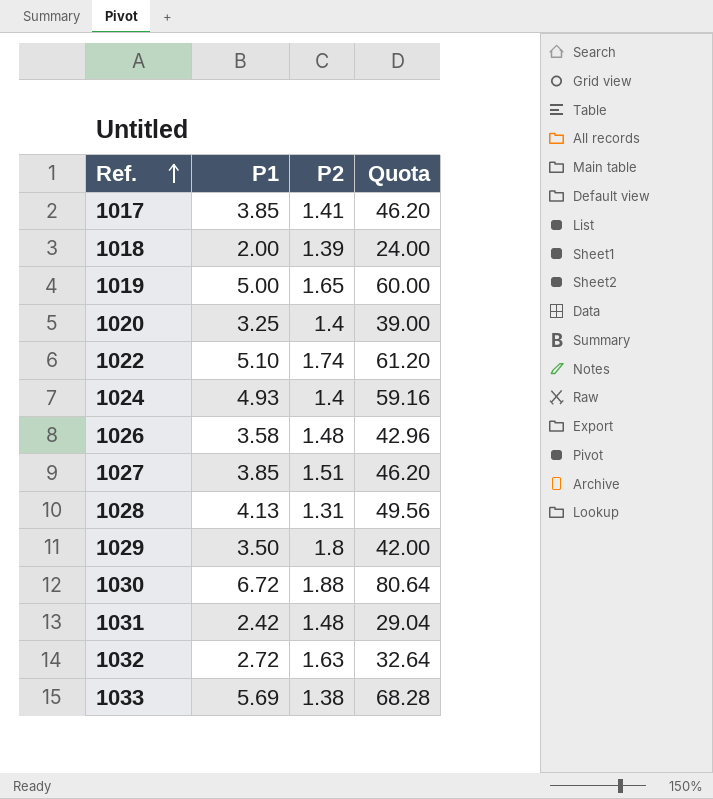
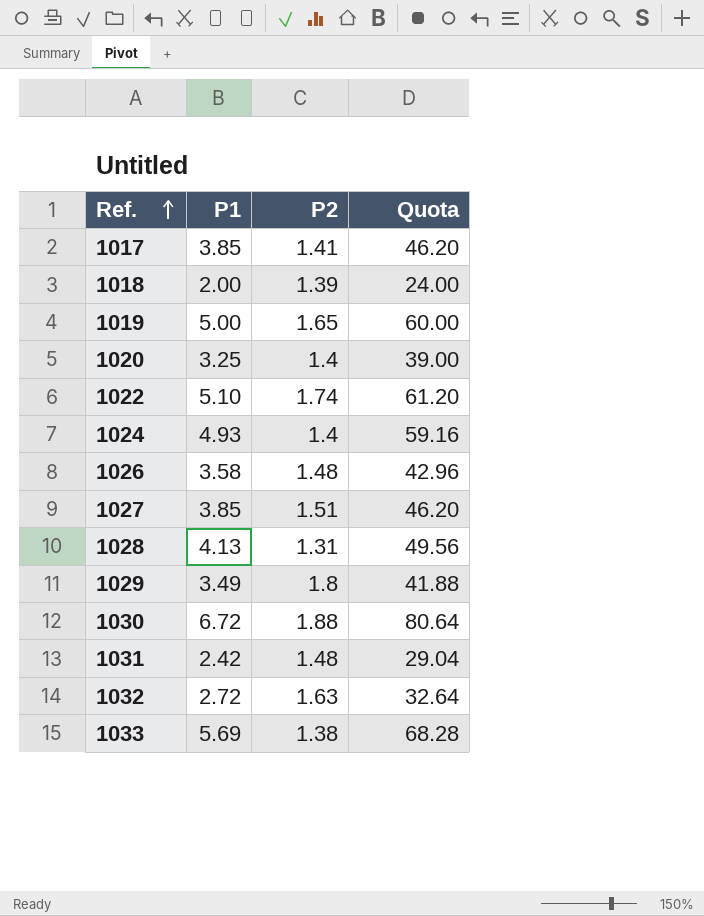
1029 | P1: 3.50 -> 3.49
1029 | Quota: 42.00 -> 41.88

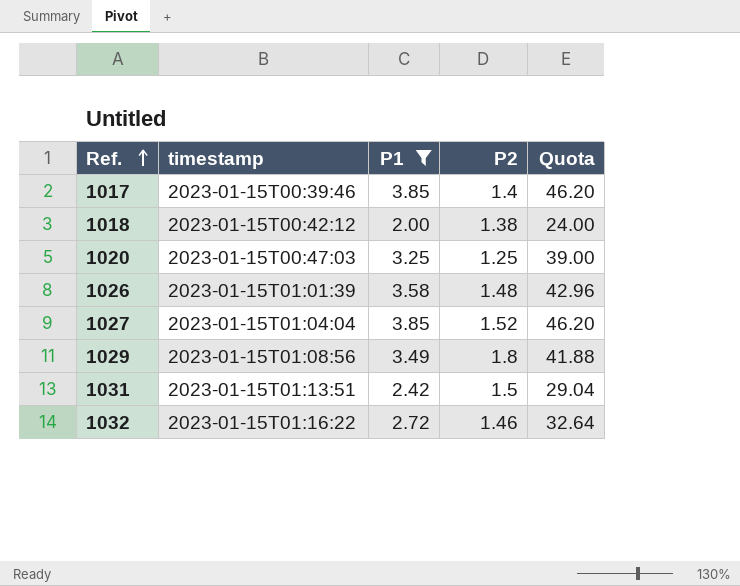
filter: none -> P1 <= 3.85
column timestamp | position: none -> 2
1017 | P2: 1.41 -> 1.4
1018 | P2: 1.39 -> 1.38
1020 | P2: 1.4 -> 1.25
1027 | P2: 1.51 -> 1.52
1031 | P2: 1.48 -> 1.5
1032 | P2: 1.63 -> 1.46

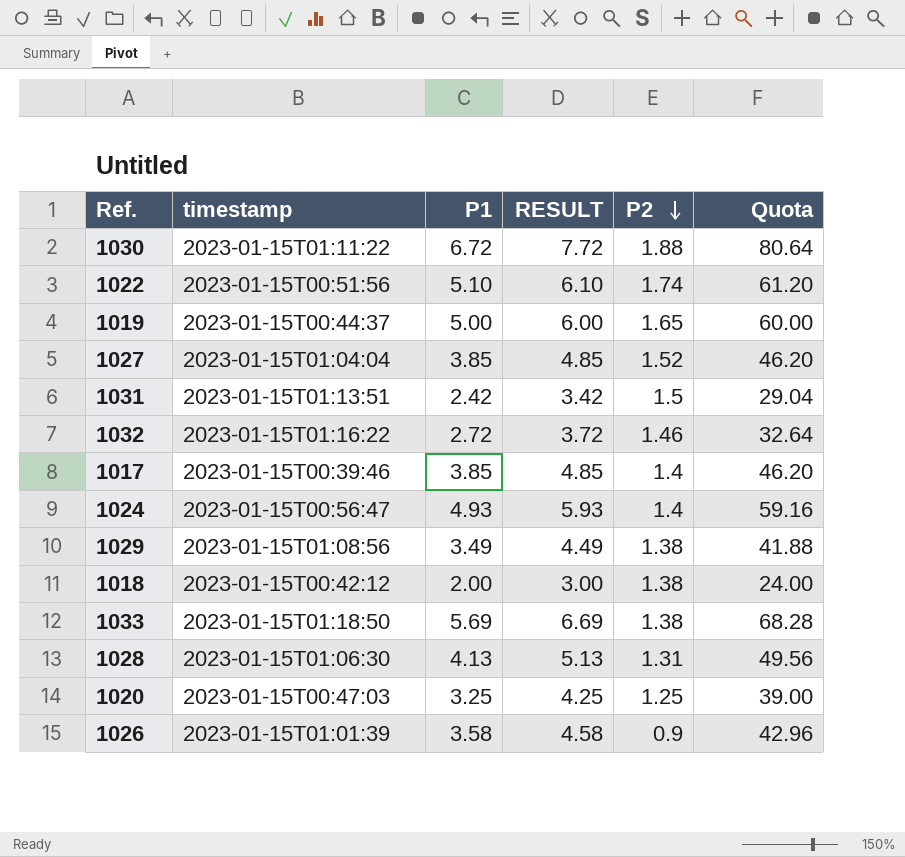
filter: P1 <= 3.85 -> none
row order: Ref. ascending -> P2 descending
column RESULT | formula: none -> [P1] + 1
1029 | P2: 1.8 -> 1.38
1026 | P2: 1.48 -> 0.9

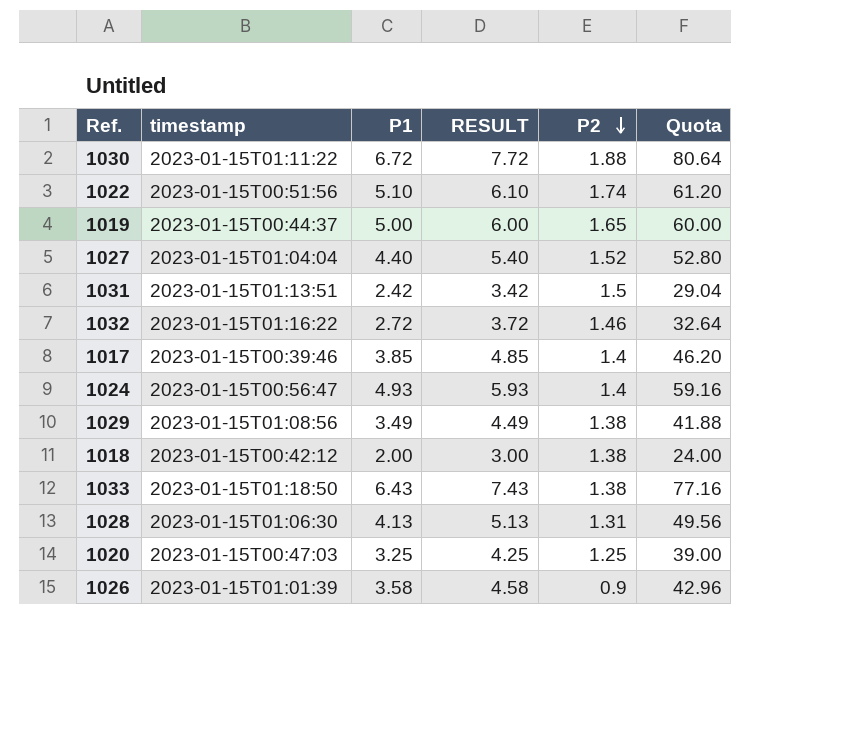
1027 | P1: 3.85 -> 4.40
1027 | RESULT: 4.85 -> 5.40
1027 | Quota: 46.20 -> 52.80
1033 | P1: 5.69 -> 6.43
1033 | RESULT: 6.69 -> 7.43
1033 | Quota: 68.28 -> 77.16

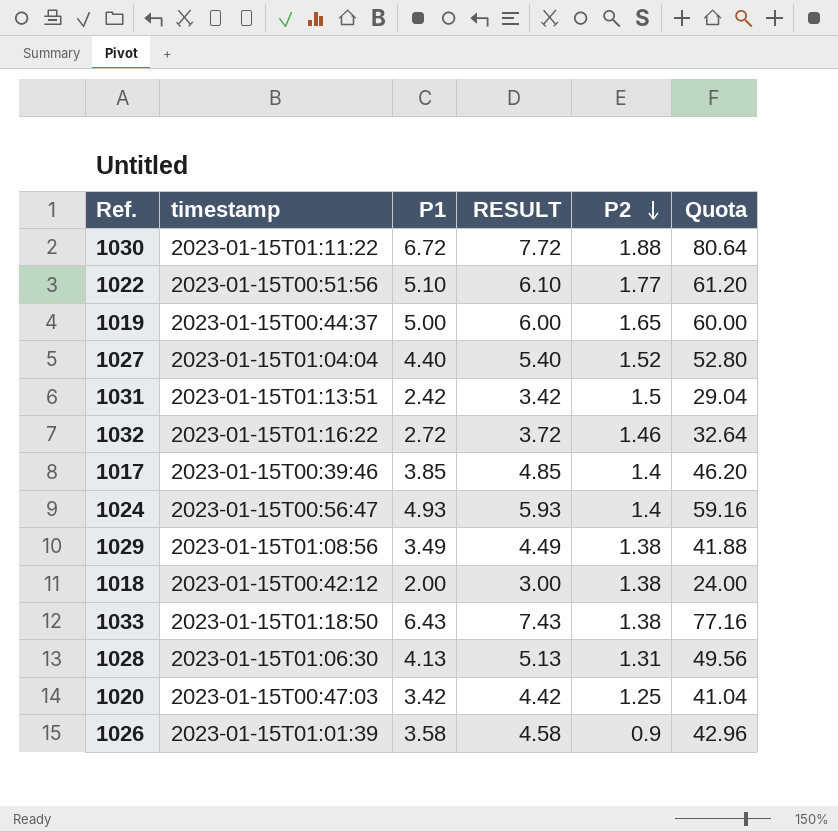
1022 | P2: 1.74 -> 1.77
1020 | P1: 3.25 -> 3.42
1020 | RESULT: 4.25 -> 4.42
1020 | Quota: 39.00 -> 41.04

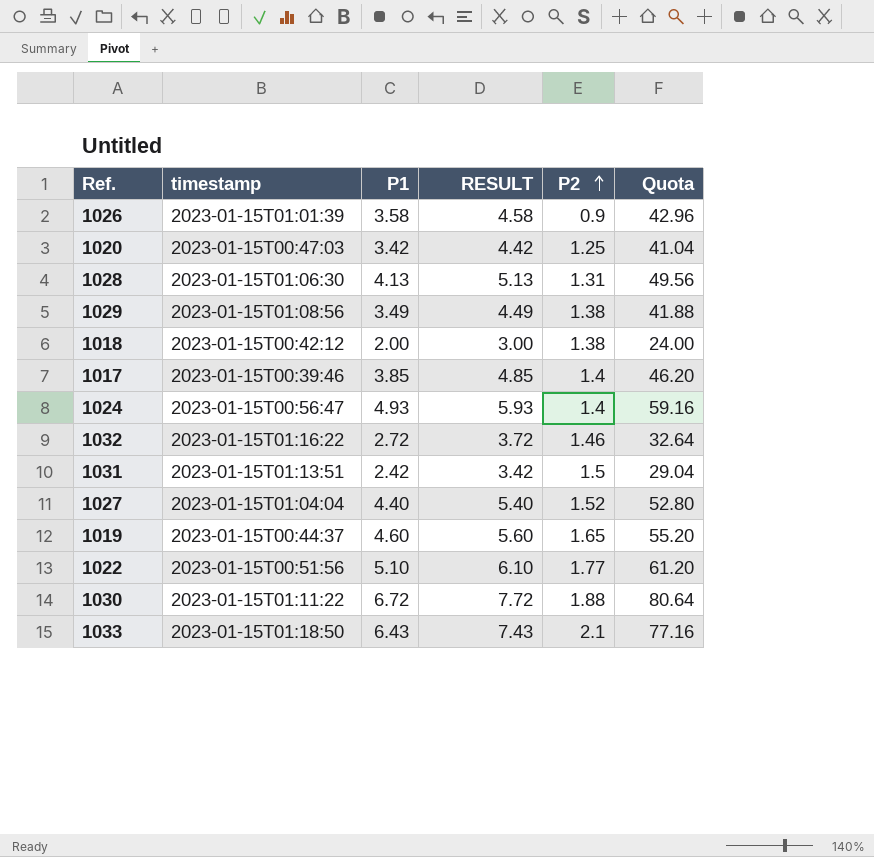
row order: P2 descending -> P2 ascending
1019 | P1: 5.00 -> 4.60
1019 | RESULT: 6.00 -> 5.60
1019 | Quota: 60.00 -> 55.20
1033 | P2: 1.38 -> 2.1

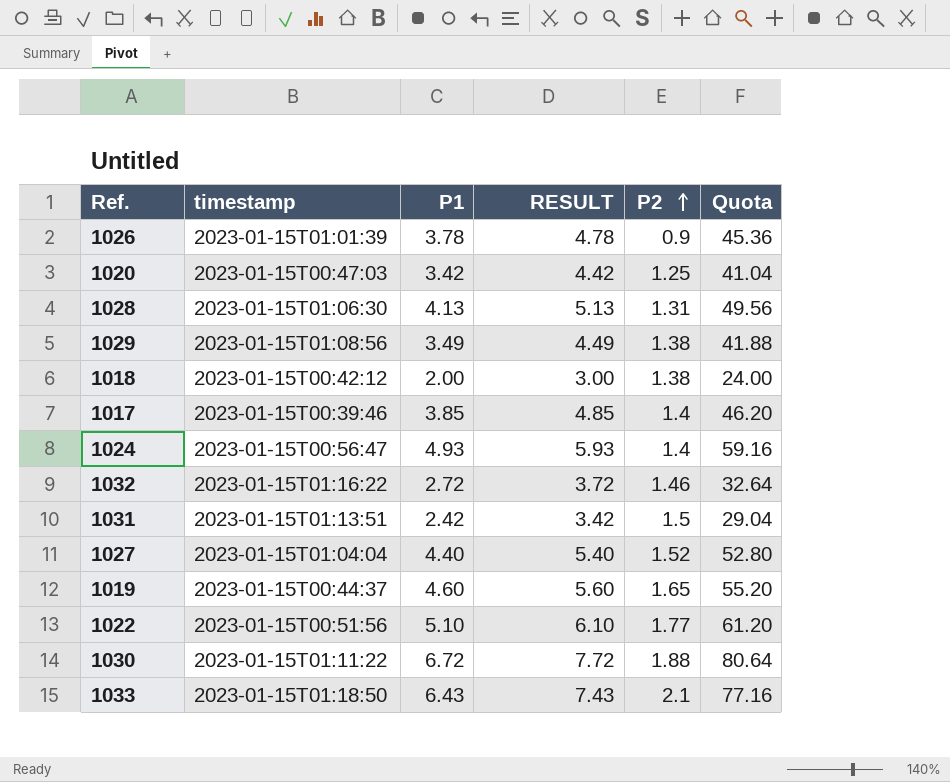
1026 | P1: 3.58 -> 3.78
1026 | RESULT: 4.58 -> 4.78
1026 | Quota: 42.96 -> 45.36

